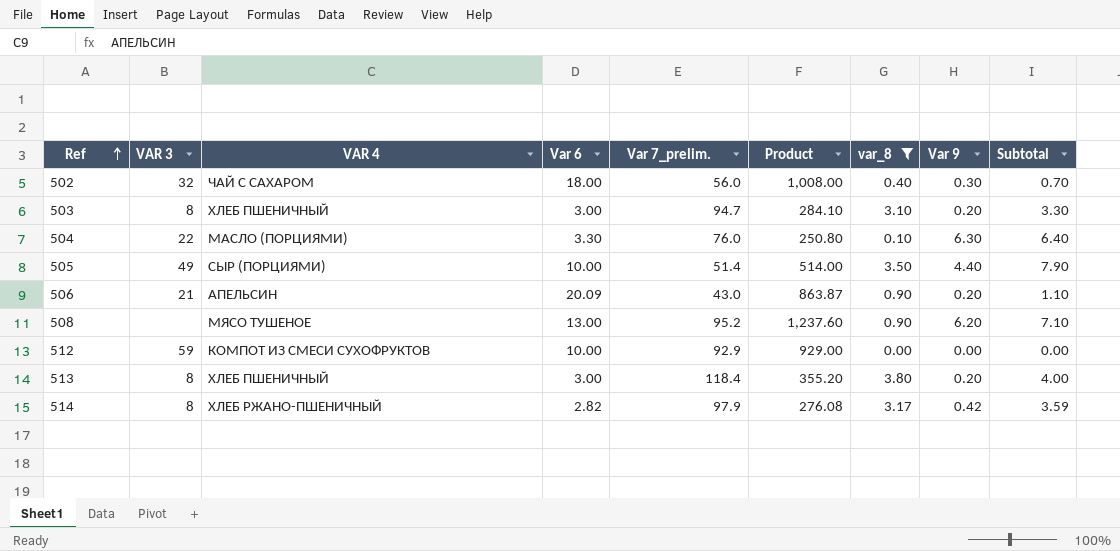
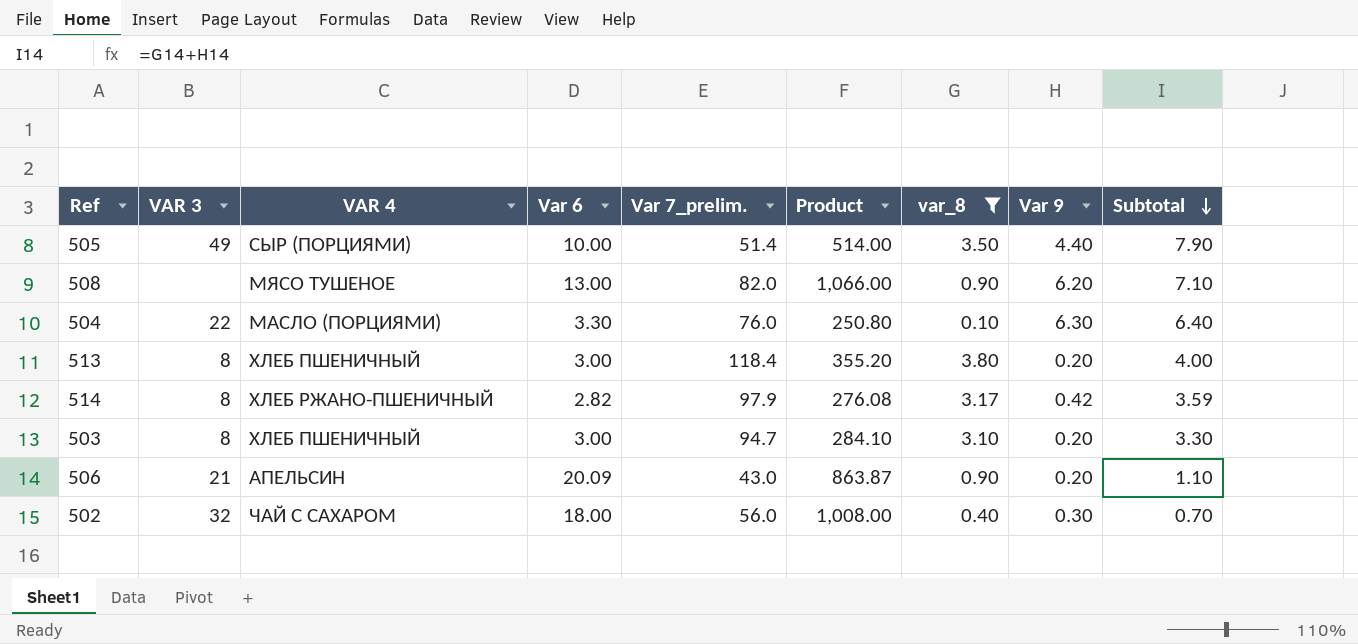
row order: Ref ascending -> Subtotal descending
row 512: 59 | КОМПОТ ИЗ СМЕСИ СУХОФРУКТОВ | 10.00 | 92.9 | 929.00 | 0.00 | 0.00 | 0.00 -> none
508 | Var 7_prelim.: 95.2 -> 82.0
508 | Product: 1,237.60 -> 1,066.00

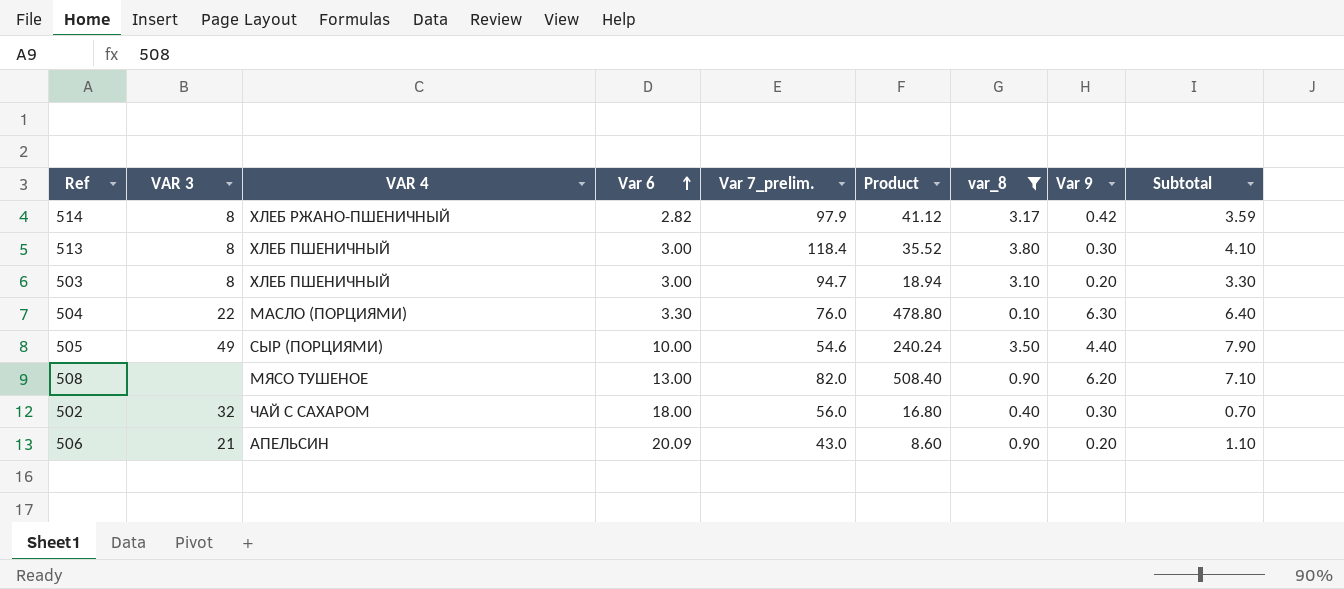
row order: Subtotal descending -> Var 6 ascending
column Product | formula: [Var 6] * [Var 7_prelim.] -> [Var 7_prelim.] * [Var 9]
513 | Var 9: 0.20 -> 0.30
513 | Subtotal: 4.00 -> 4.10
505 | Var 7_prelim.: 51.4 -> 54.6

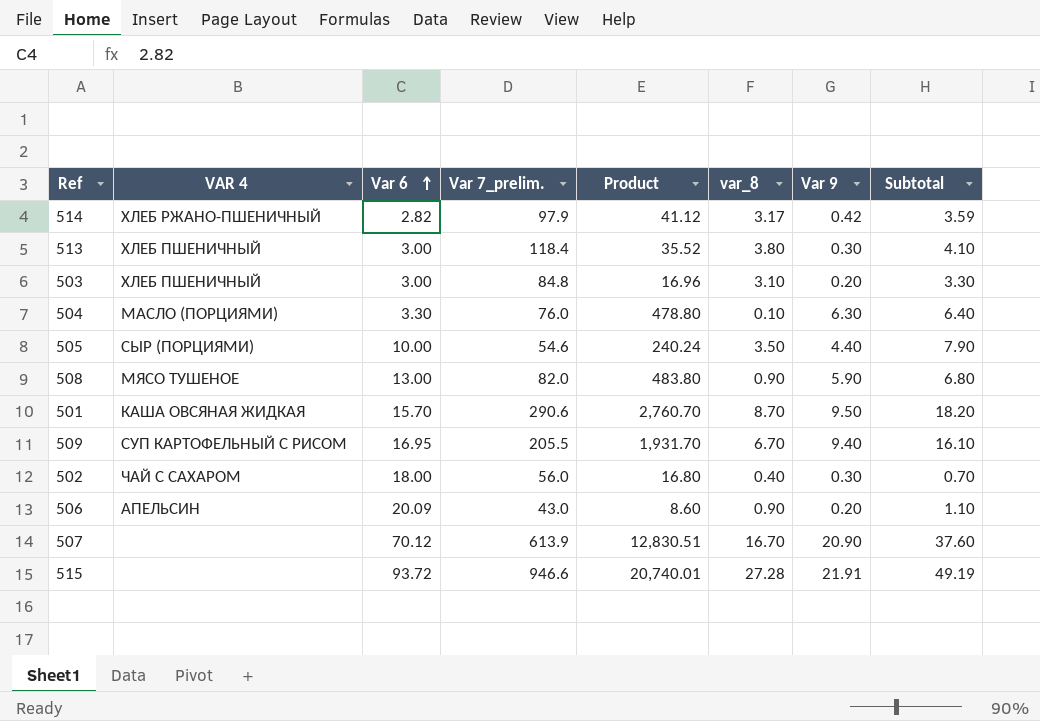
filter: var_8 <= 3.80 -> none
column VAR 3 | position: 2 -> none
503 | Var 7_prelim.: 94.7 -> 84.8
503 | Product: 18.94 -> 16.96
508 | Product: 508.40 -> 483.80
508 | Var 9: 6.20 -> 5.90
508 | Subtotal: 7.10 -> 6.80

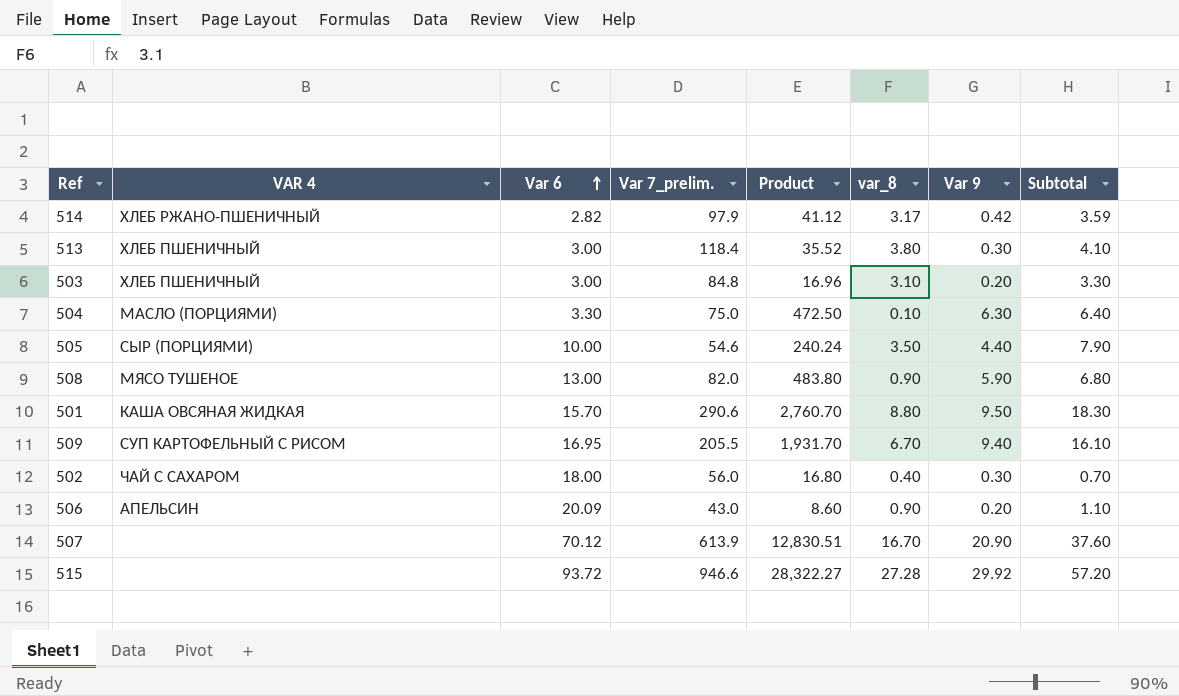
504 | Var 7_prelim.: 76.0 -> 75.0
504 | Product: 478.80 -> 472.50
501 | var_8: 8.70 -> 8.80
501 | Subtotal: 18.20 -> 18.30
515 | Product: 20,740.01 -> 28,322.27
515 | Var 9: 21.91 -> 29.92
515 | Subtotal: 49.19 -> 57.20

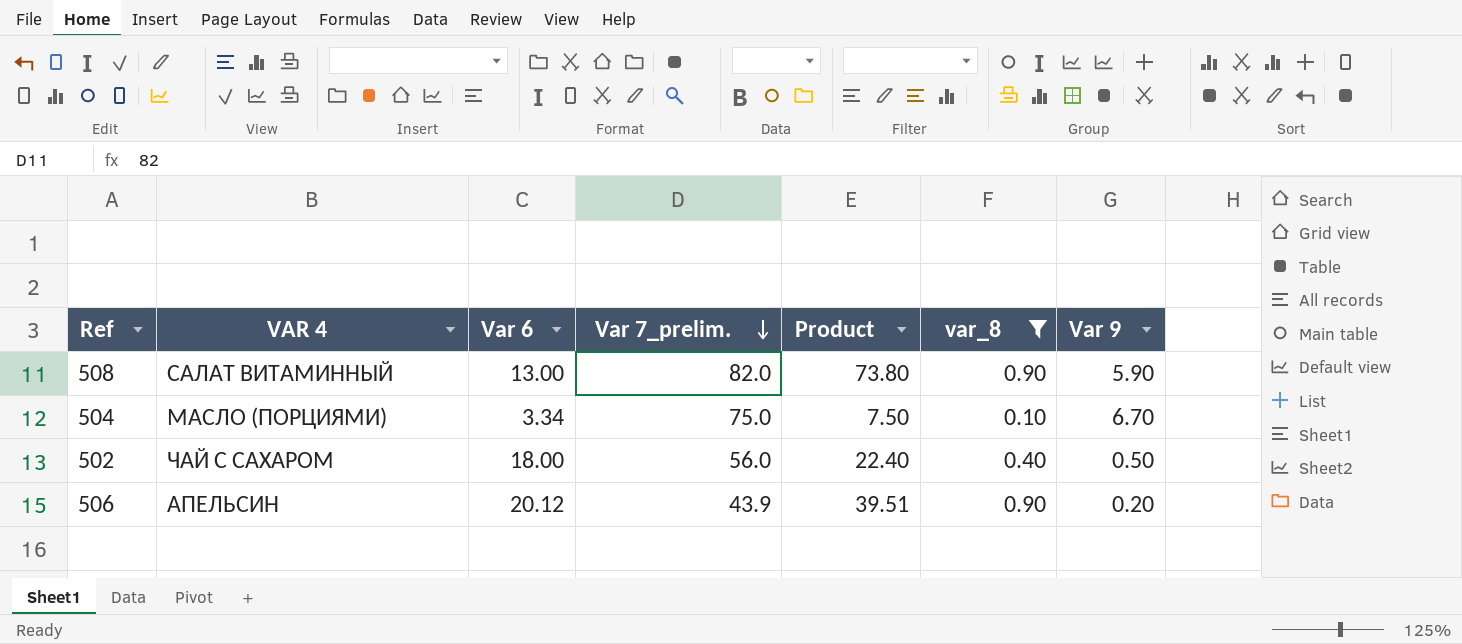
filter: none -> var_8 <= 0.90
row order: Var 6 ascending -> Var 7_prelim. descending
column Subtotal | formula: [var_8] + [Var 9] -> none
column Product | formula: [Var 7_prelim.] * [Var 9] -> [Var 7_prelim.] * [var_8]
508 | VAR 4: МЯСО ТУШЕНОЕ -> САЛАТ ВИТАМИННЫЙ
504 | Var 6: 3.30 -> 3.34
504 | Var 9: 6.30 -> 6.70
502 | Var 9: 0.30 -> 0.50
506 | Var 6: 20.09 -> 20.12
506 | Var 7_prelim.: 43.0 -> 43.9

